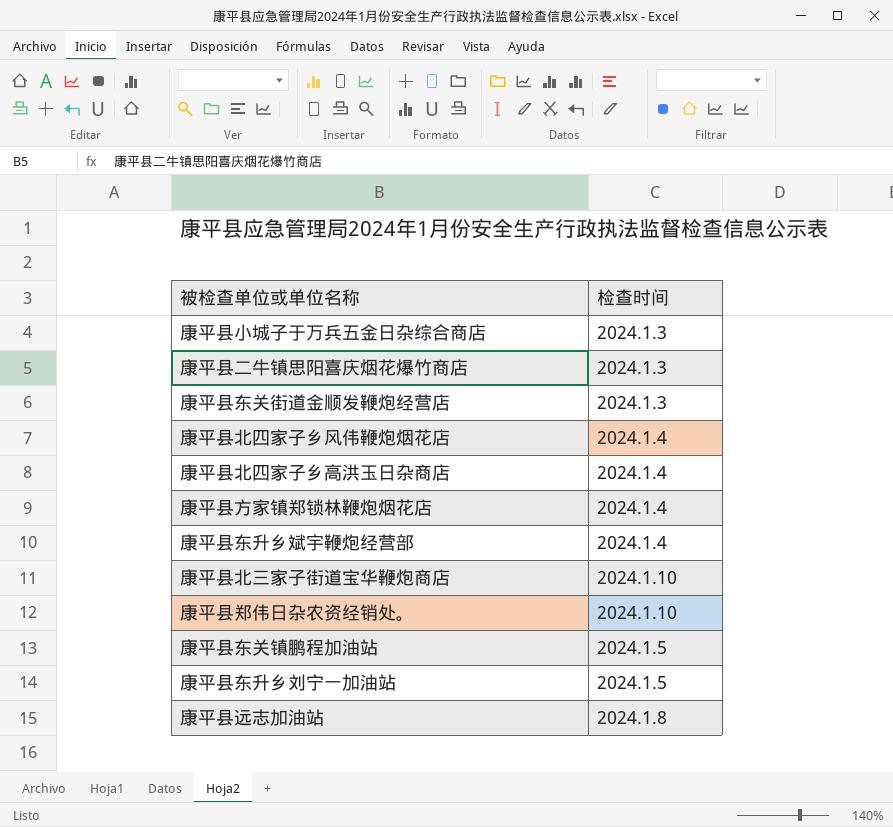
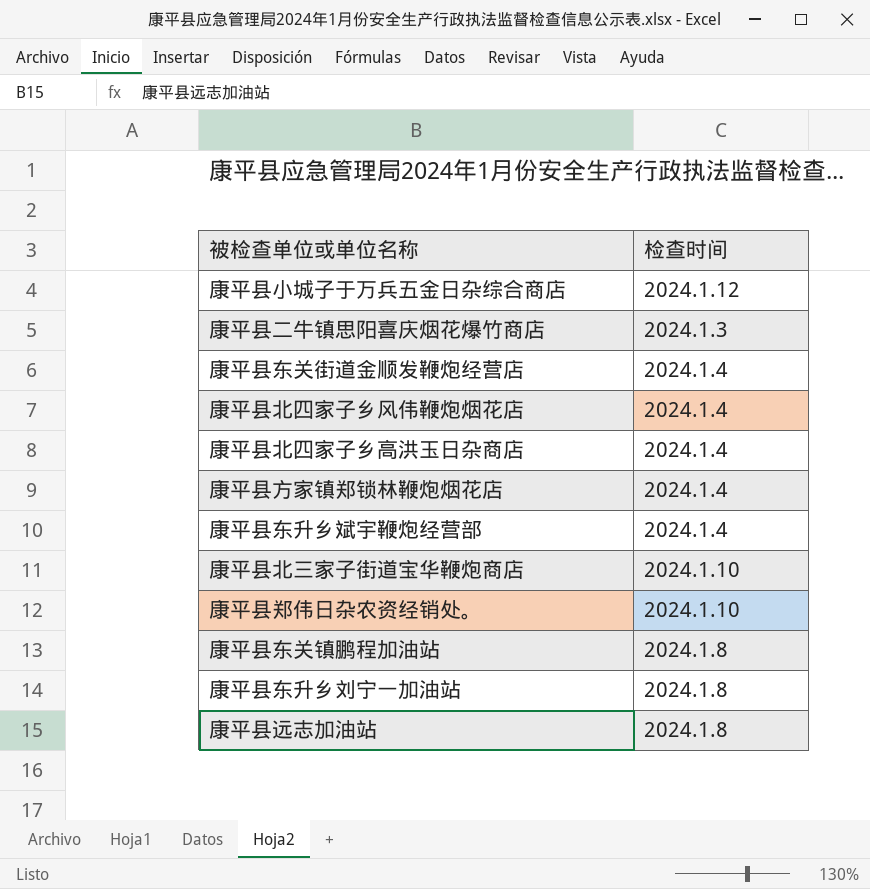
康平县小城子于万兵五金日杂综合商店 | 检查时间: 2024.1.3 -> 2024.1.12
康平县东关街道金顺发鞭炮经营店 | 检查时间: 2024.1.3 -> 2024.1.4
康平县东关镇鹏程加油站 | 检查时间: 2024.1.5 -> 2024.1.8
康平县东升乡刘宁一加油站 | 检查时间: 2024.1.5 -> 2024.1.8

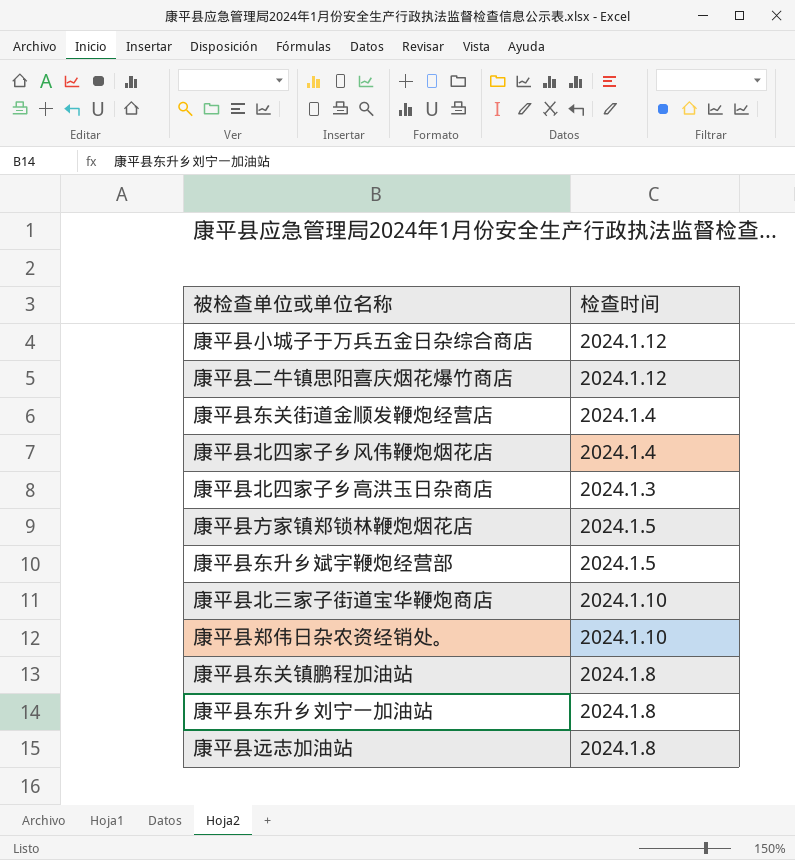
康平县二牛镇思阳喜庆烟花爆竹商店 | 检查时间: 2024.1.3 -> 2024.1.12
康平县北四家子乡高洪玉日杂商店 | 检查时间: 2024.1.4 -> 2024.1.3
康平县方家镇郑锁林鞭炮烟花店 | 检查时间: 2024.1.4 -> 2024.1.5
康平县东升乡斌宇鞭炮经营部 | 检查时间: 2024.1.4 -> 2024.1.5

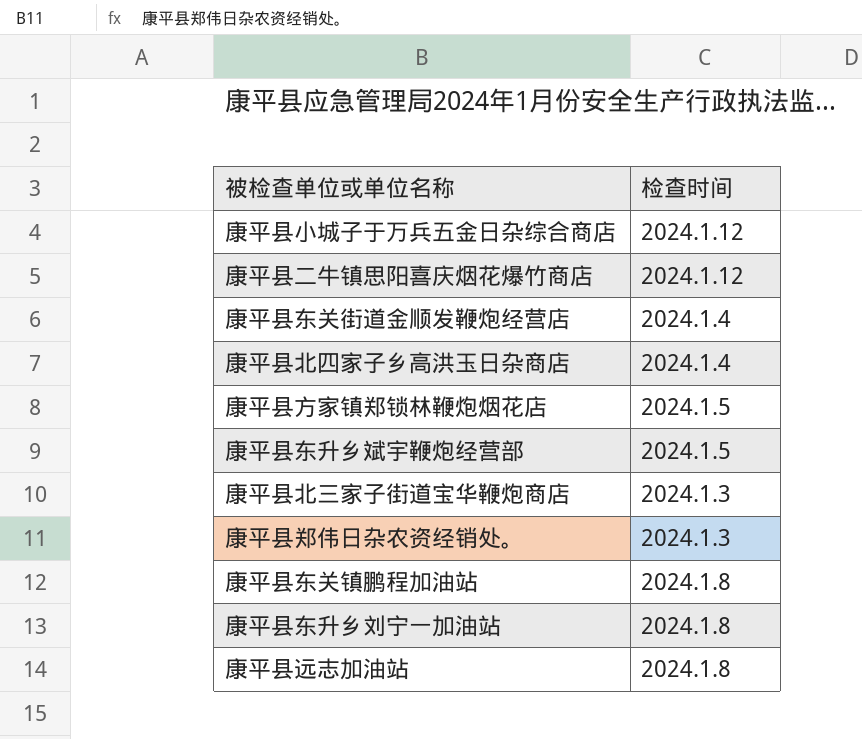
row 康平县北四家子乡风伟鞭炮烟花店: 2024.1.4 -> none
康平县北四家子乡高洪玉日杂商店 | 检查时间: 2024.1.3 -> 2024.1.4
康平县北三家子街道宝华鞭炮商店 | 检查时间: 2024.1.10 -> 2024.1.3
康平县郑伟日杂农资经销处。 | 检查时间: 2024.1.10 -> 2024.1.3

